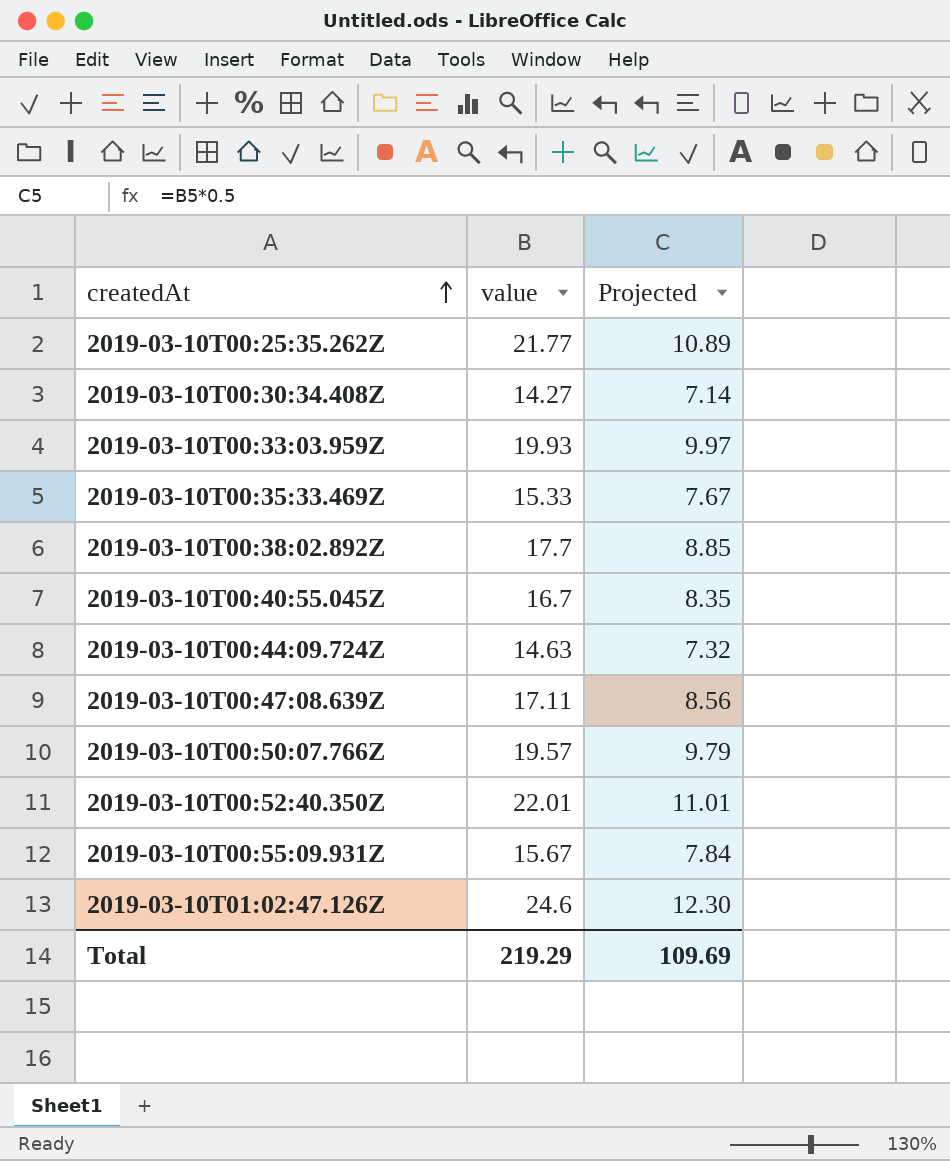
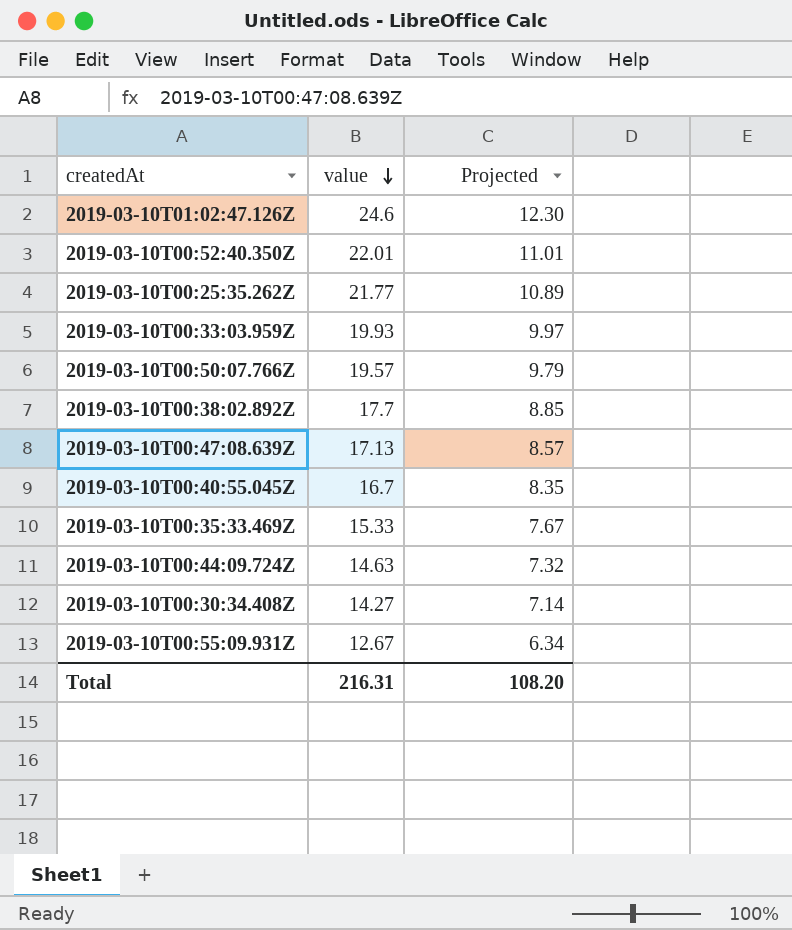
row order: createdAt ascending -> value descending
2019-03-10T00:47:08.639Z | value: 17.11 -> 17.13
2019-03-10T00:47:08.639Z | Projected: 8.56 -> 8.57
2019-03-10T00:55:09.931Z | value: 15.67 -> 12.67
2019-03-10T00:55:09.931Z | Projected: 7.84 -> 6.34
Total | value: 219.29 -> 216.31
Total | Projected: 109.69 -> 108.20

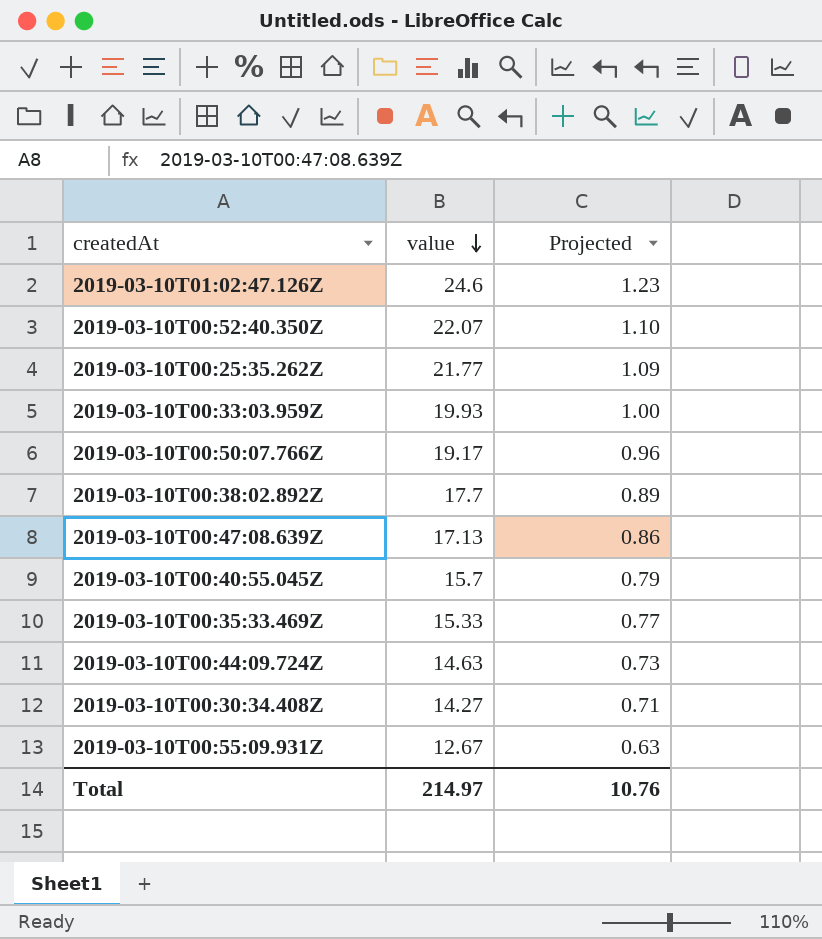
column Projected | formula: [value] * 0.5 -> [value] * 0.05
2019-03-10T00:52:40.350Z | value: 22.01 -> 22.07
2019-03-10T00:50:07.766Z | value: 19.57 -> 19.17
2019-03-10T00:40:55.045Z | value: 16.7 -> 15.7
Total | value: 216.31 -> 214.97
Total | Projected: 108.20 -> 10.76

